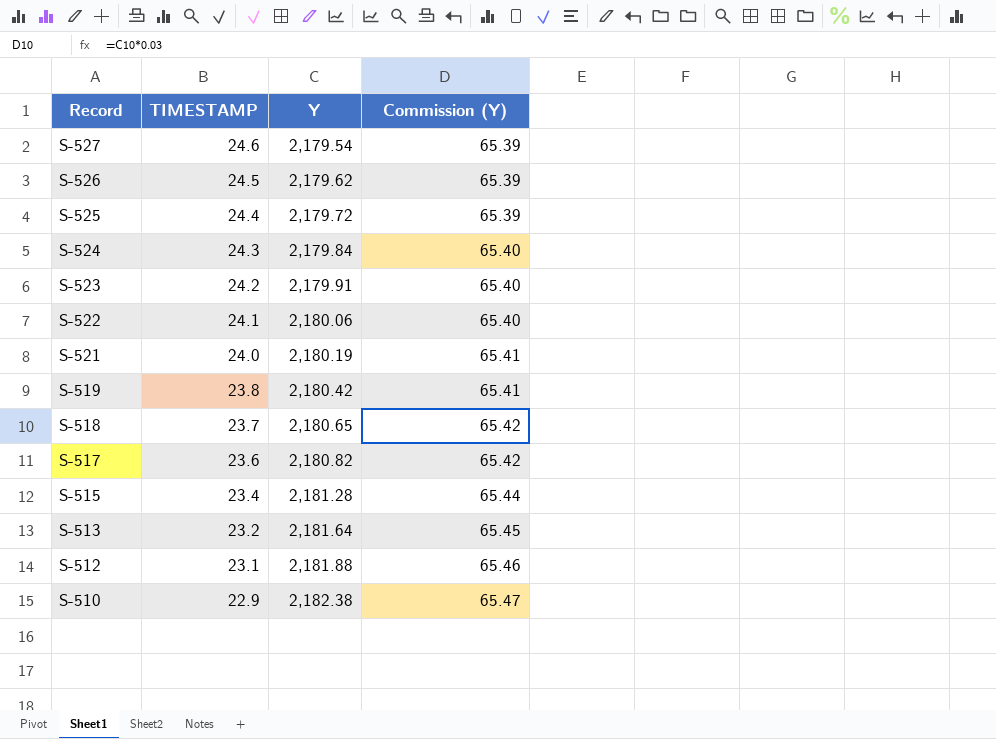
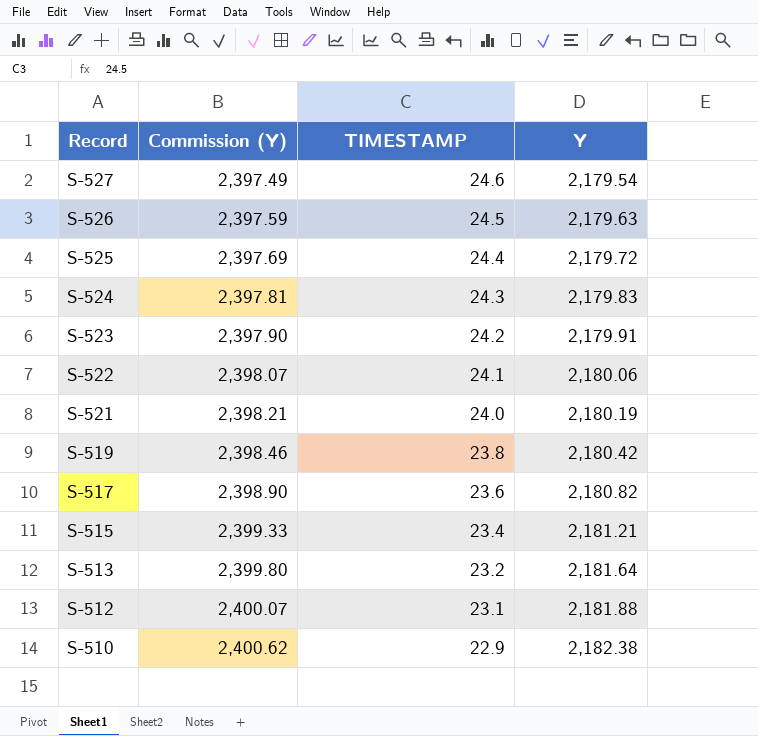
column Commission (Y) | formula: [Y] * 0.03 -> [Y] * 1.1
column Commission (Y) | position: 4 -> 2
row S-518: 23.7 | 2,180.65 | 65.42 -> none
S-526 | Y: 2,179.62 -> 2,179.63
S-524 | Y: 2,179.84 -> 2,179.83
S-515 | Y: 2,181.28 -> 2,181.21

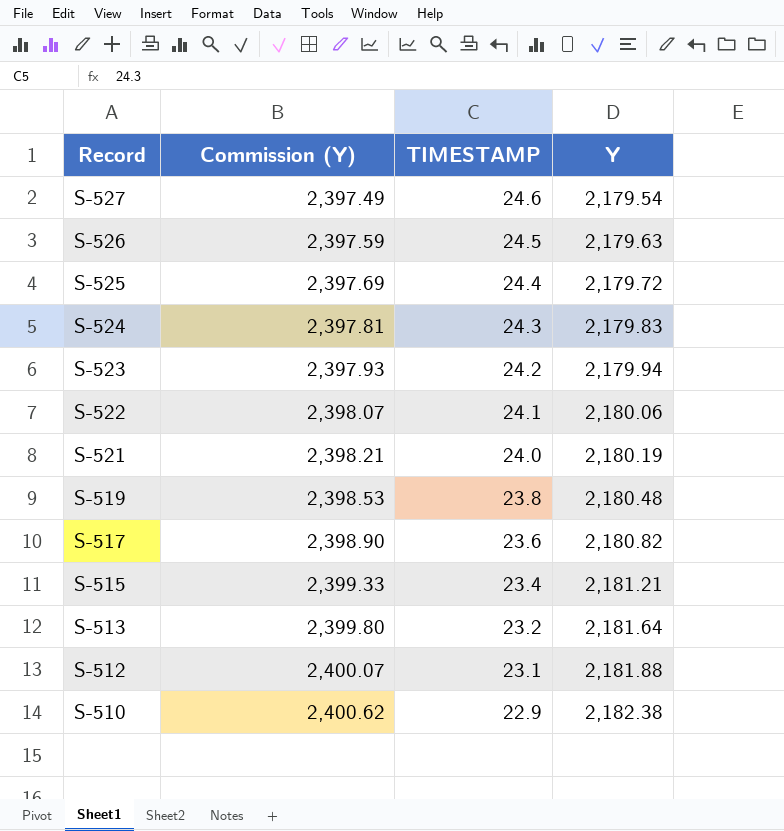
S-523 | Commission (Y): 2,397.90 -> 2,397.93
S-523 | Y: 2,179.91 -> 2,179.94
S-519 | Commission (Y): 2,398.46 -> 2,398.53
S-519 | Y: 2,180.42 -> 2,180.48

